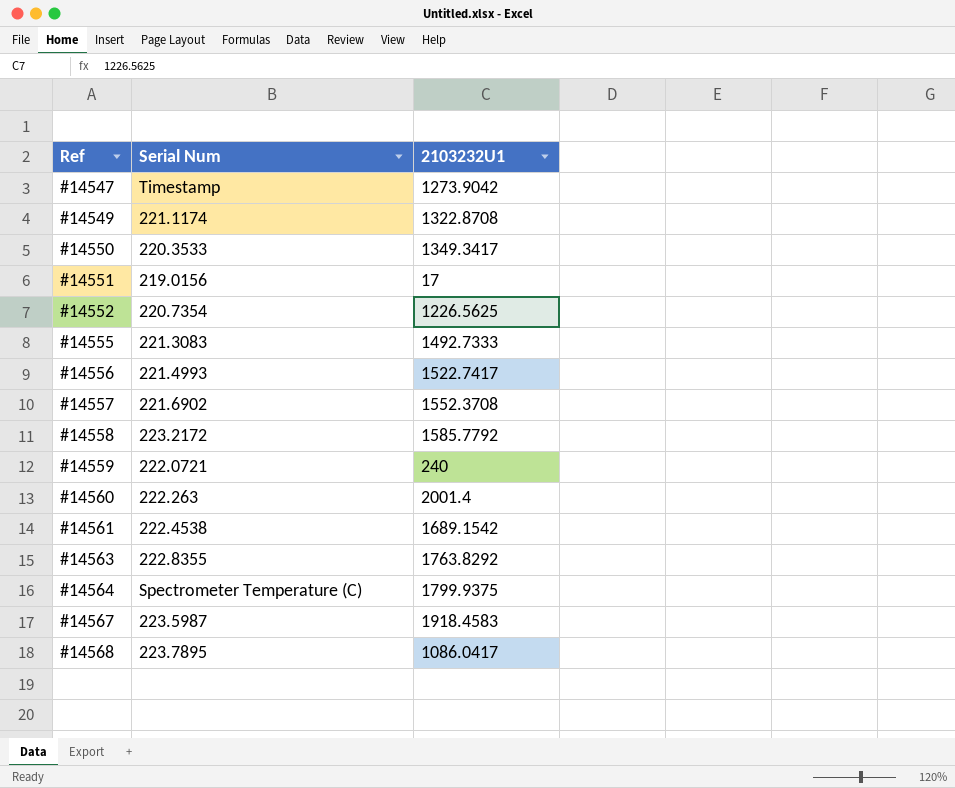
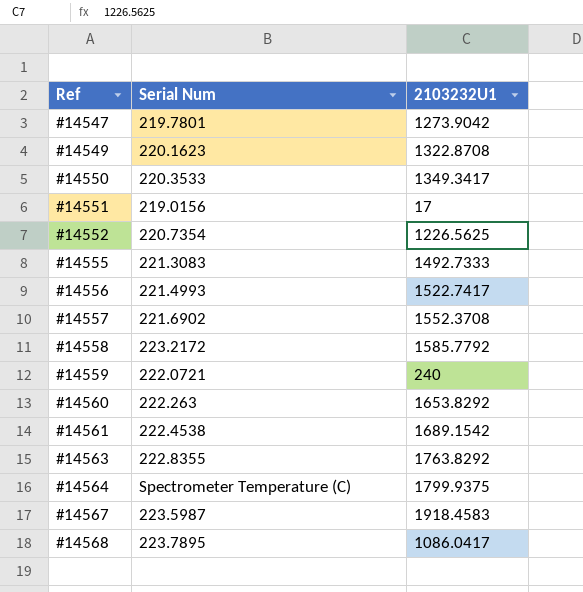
#14547 | Serial Num: Timestamp -> 219.7801
#14549 | Serial Num: 221.1174 -> 220.1623
#14560 | 2103232U1: 2001.4 -> 1653.8292

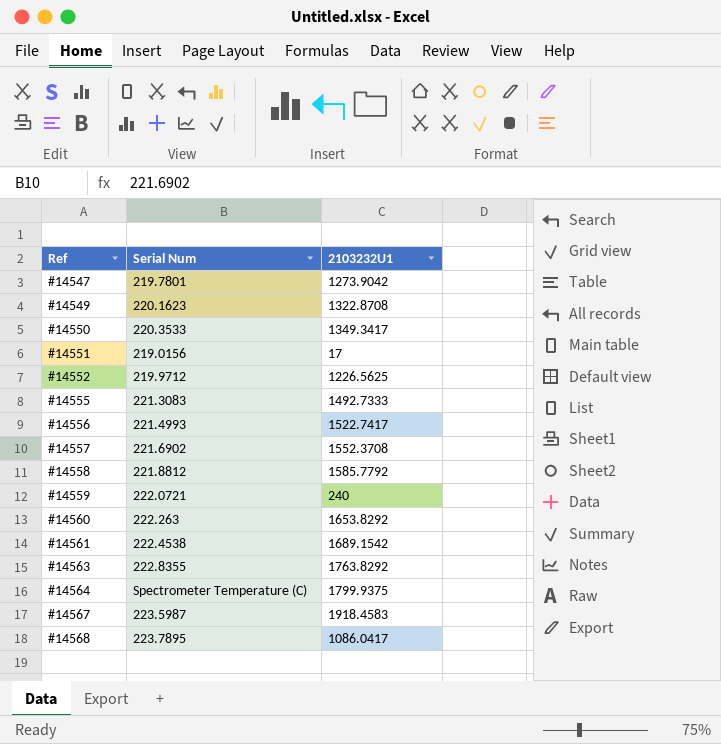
#14552 | Serial Num: 220.7354 -> 219.9712
#14558 | Serial Num: 223.2172 -> 221.8812

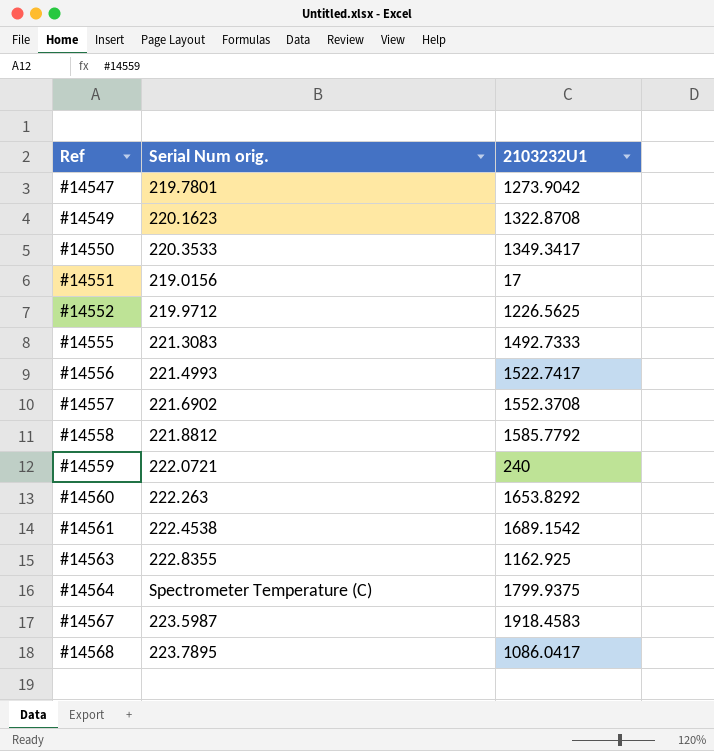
column name: Serial Num -> Serial Num orig.
#14563 | 2103232U1: 1763.8292 -> 1162.925

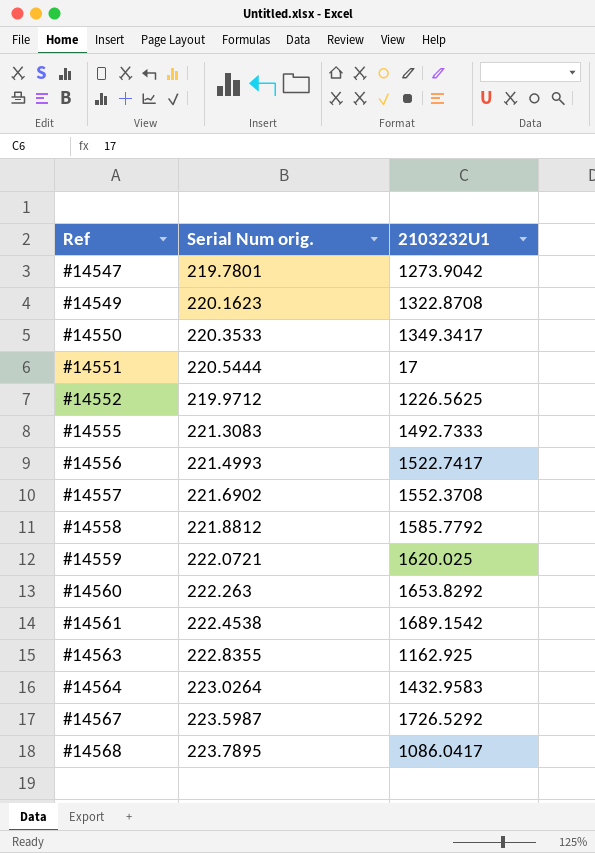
#14551 | Serial Num orig.: 219.0156 -> 220.5444
#14559 | 2103232U1: 240 -> 1620.025
#14564 | Serial Num orig.: Spectrometer Temperature (C) -> 223.0264
#14564 | 2103232U1: 1799.9375 -> 1432.9583
#14567 | 2103232U1: 1918.4583 -> 1726.5292

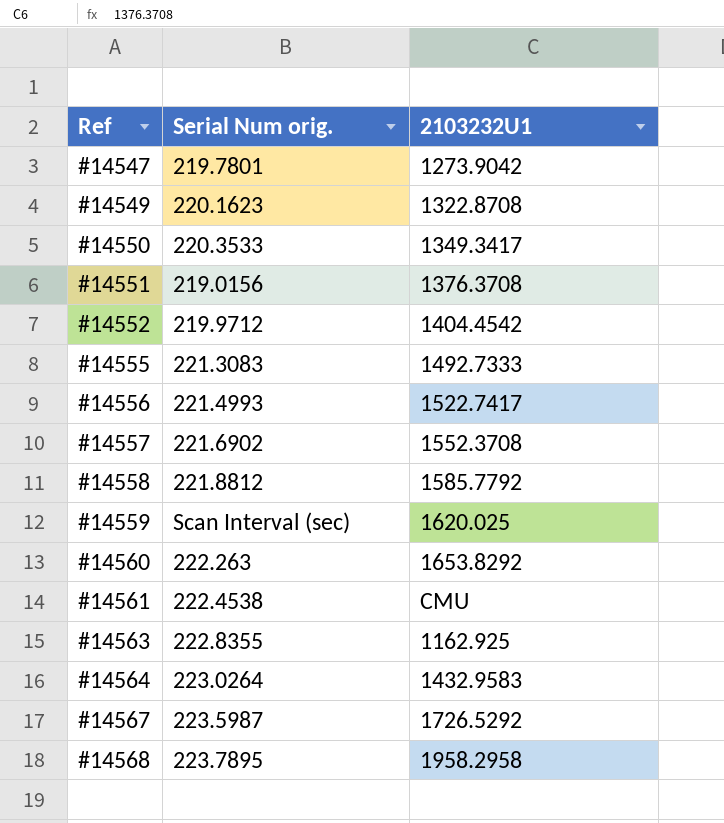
#14551 | Serial Num orig.: 220.5444 -> 219.0156
#14551 | 2103232U1: 17 -> 1376.3708
#14552 | 2103232U1: 1226.5625 -> 1404.4542
#14559 | Serial Num orig.: 222.0721 -> Scan Interval (sec)
#14561 | 2103232U1: 1689.1542 -> CMU
#14568 | 2103232U1: 1086.0417 -> 1958.2958

